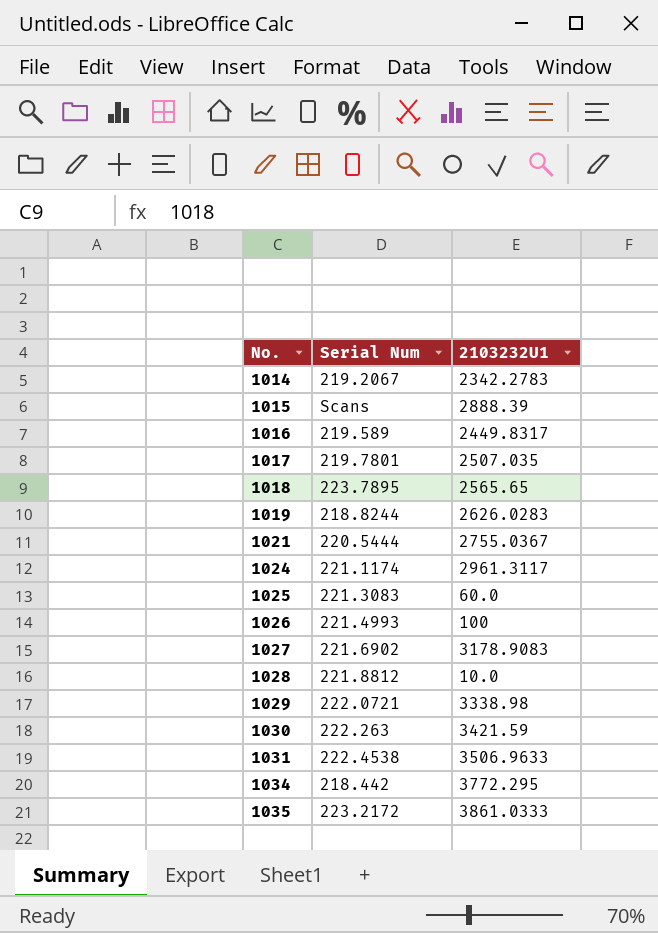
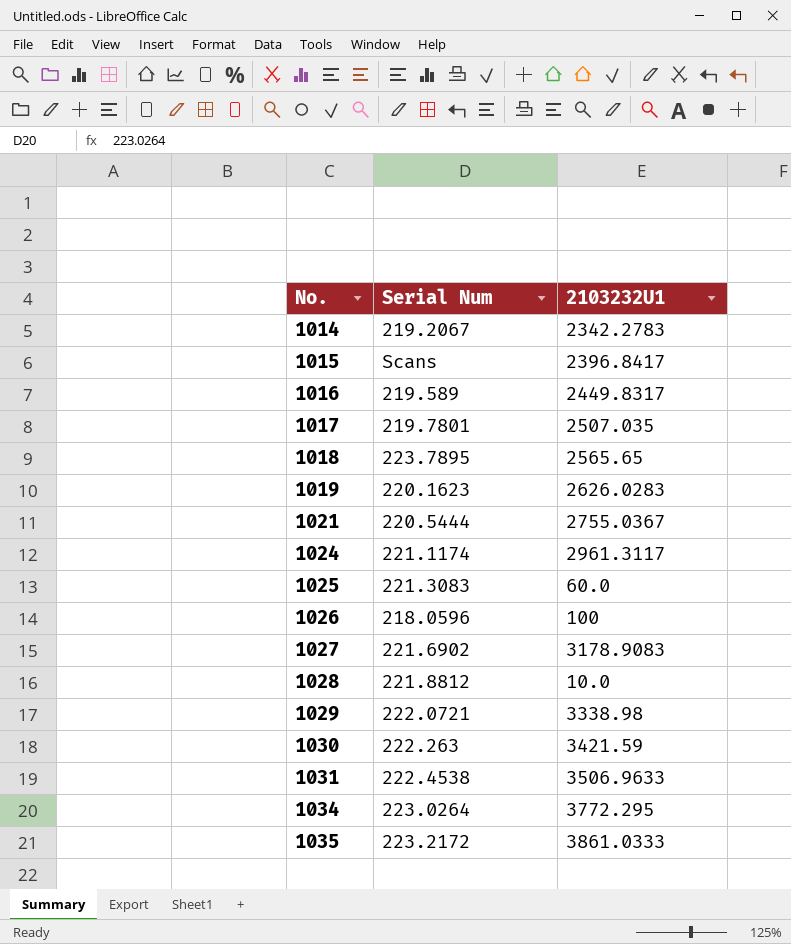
1015 | 2103232U1: 2888.39 -> 2396.8417
1019 | Serial Num: 218.8244 -> 220.1623
1026 | Serial Num: 221.4993 -> 218.0596
1034 | Serial Num: 218.442 -> 223.0264

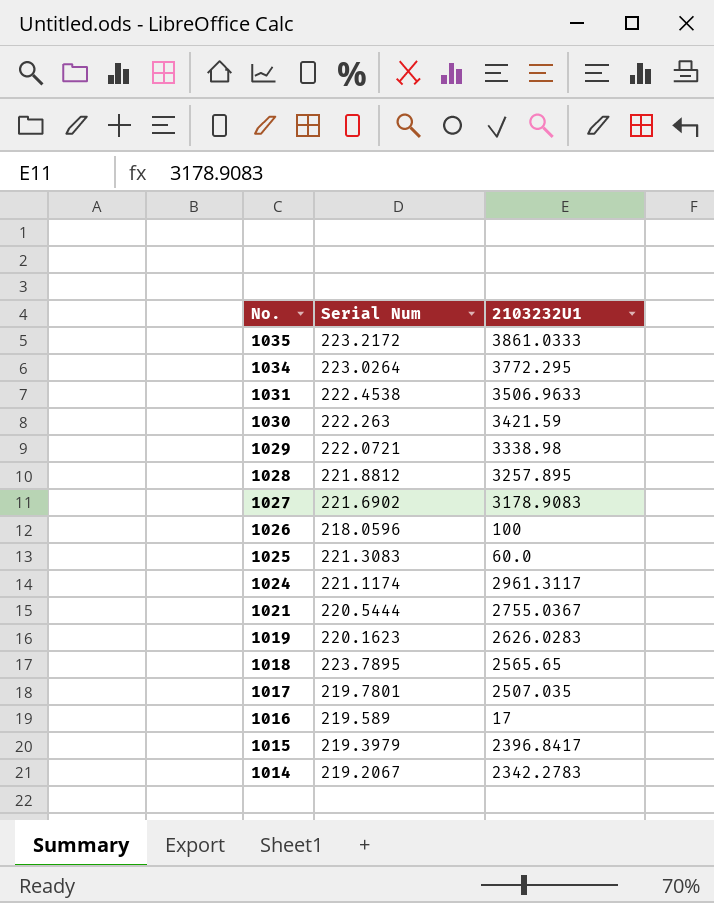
row order: No. ascending -> No. descending
1028 | 2103232U1: 10.0 -> 3257.895
1016 | 2103232U1: 2449.8317 -> 17
1015 | Serial Num: Scans -> 219.3979

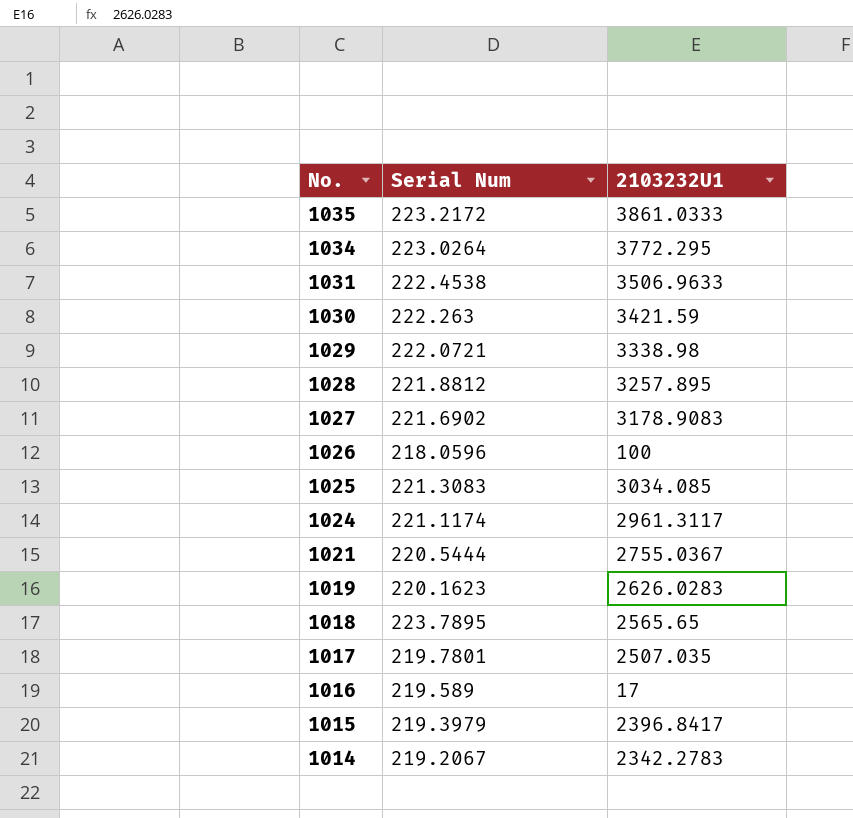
1025 | 2103232U1: 60.0 -> 3034.085

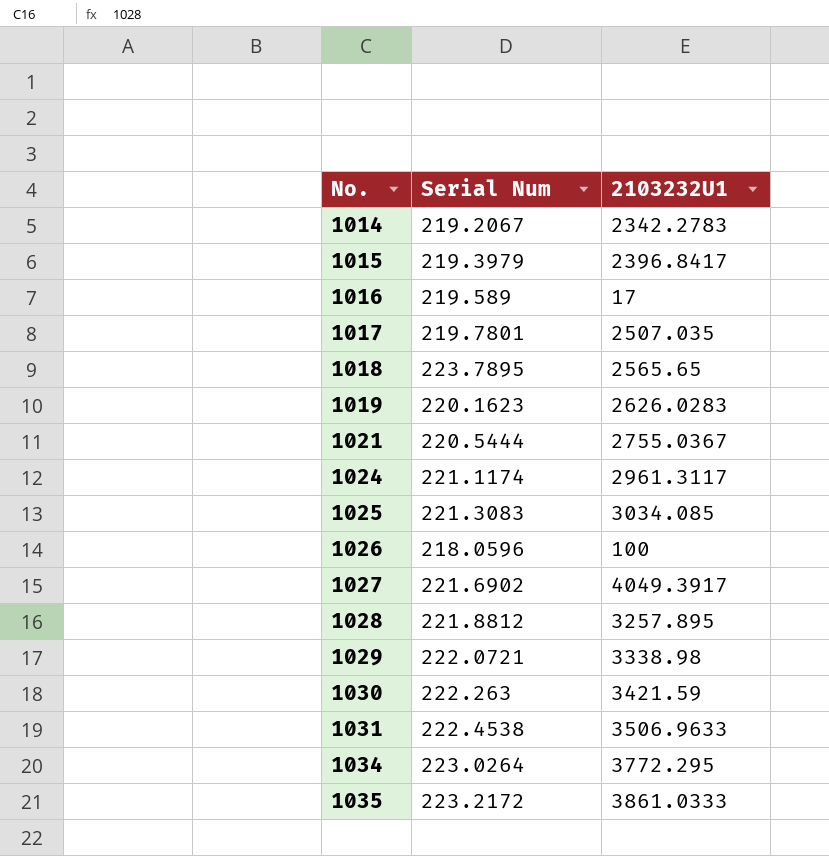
row order: No. descending -> No. ascending
1027 | 2103232U1: 3178.9083 -> 4049.3917

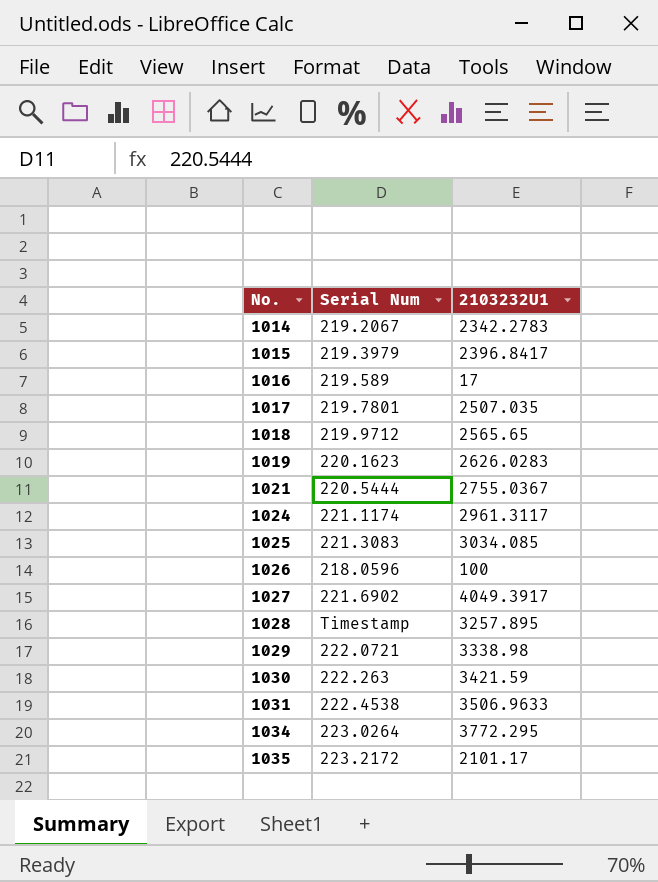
1018 | Serial Num: 223.7895 -> 219.9712
1028 | Serial Num: 221.8812 -> Timestamp
1035 | 2103232U1: 3861.0333 -> 2101.17

